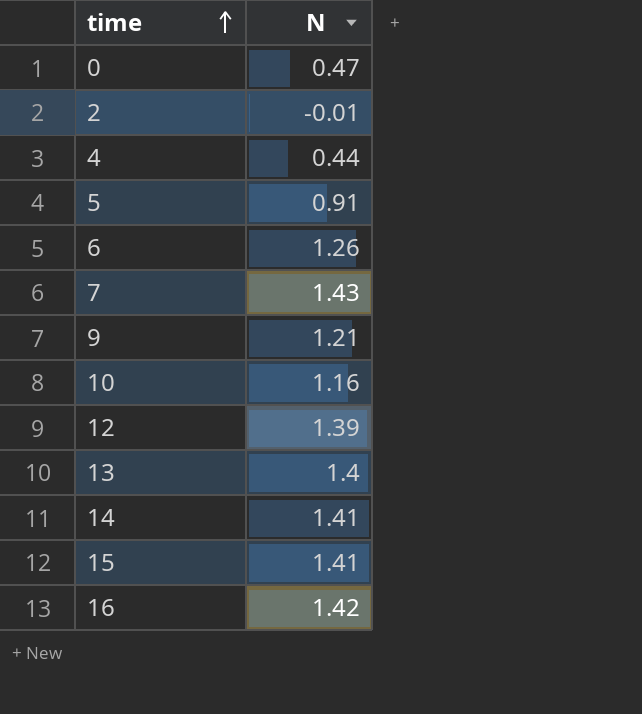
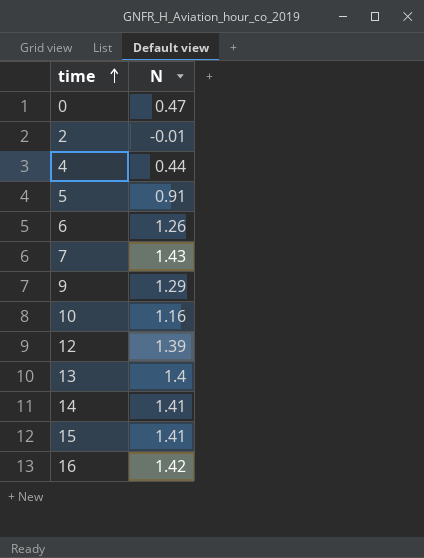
9 | N: 1.21 -> 1.29

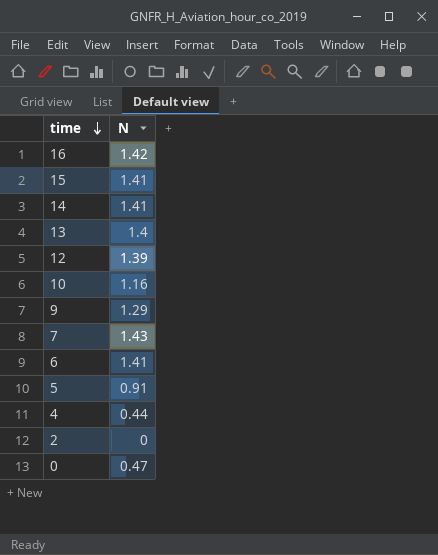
row order: time ascending -> time descending
6 | N: 1.26 -> 1.41
2 | N: -0.01 -> 0

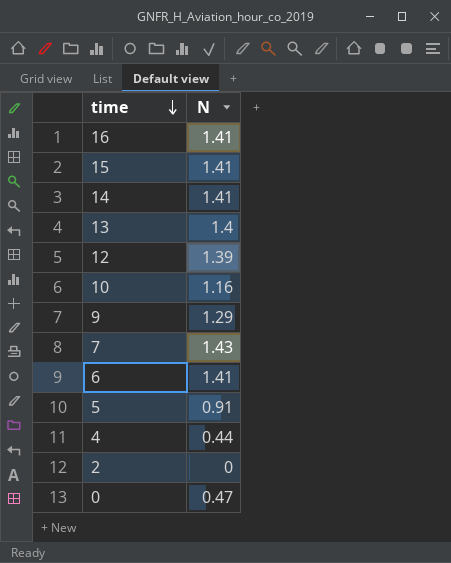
16 | N: 1.42 -> 1.41

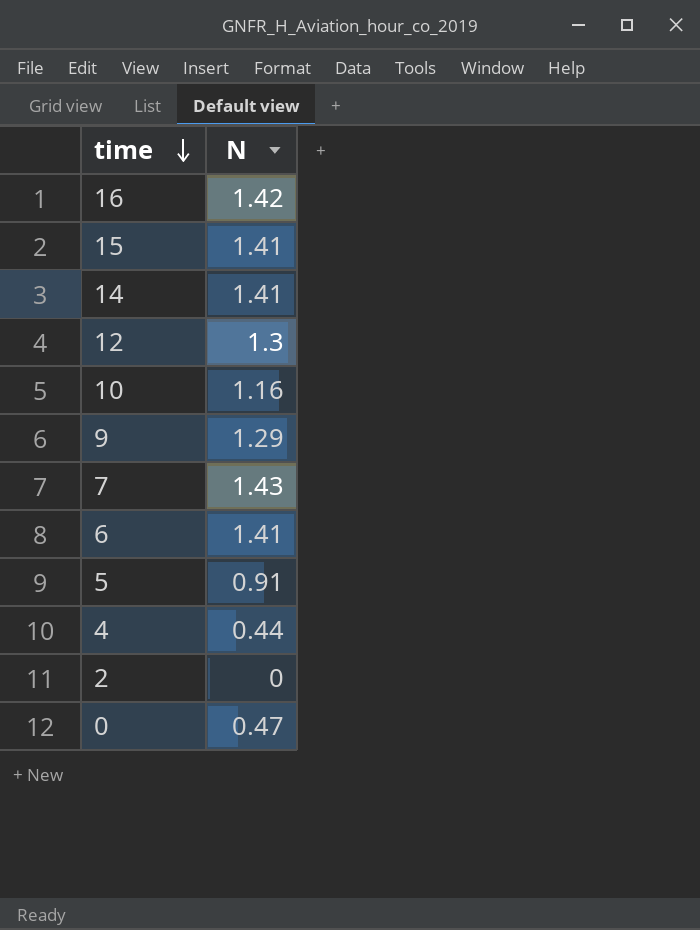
row 13: 1.4 -> none
16 | N: 1.41 -> 1.42
12 | N: 1.39 -> 1.3

